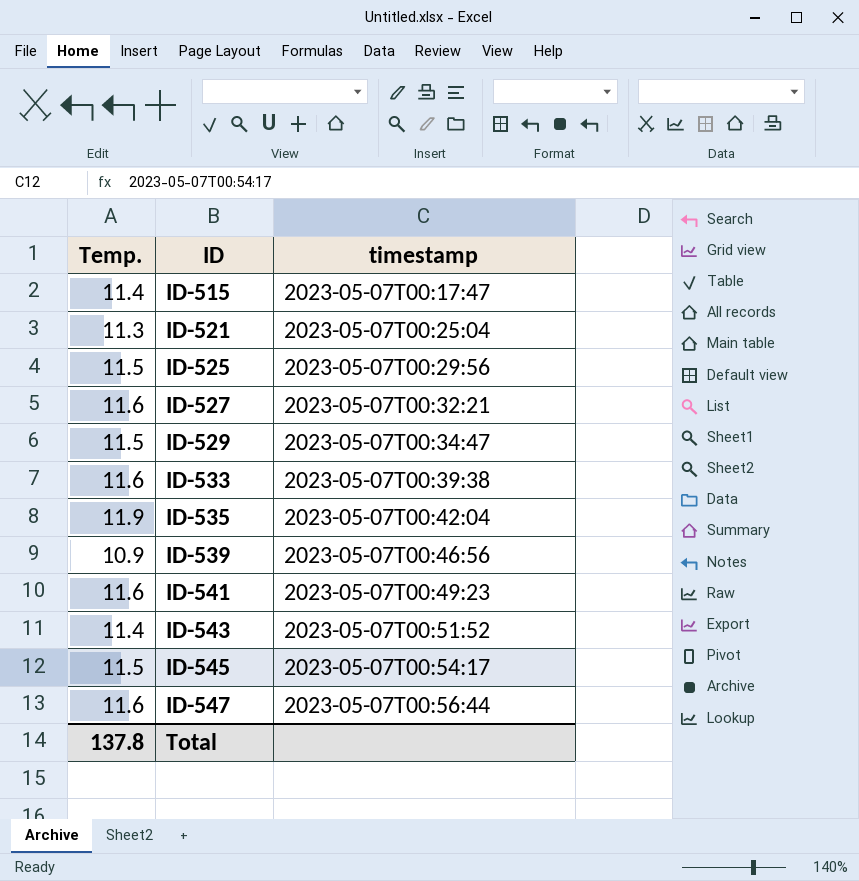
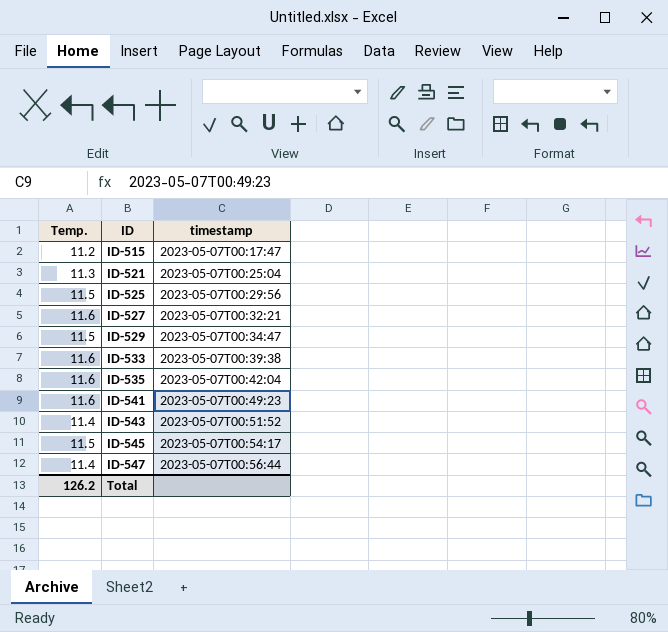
row ID-539: 10.9 | 2023-05-07T00:46:56 -> none
ID-515 | Temp.: 11.4 -> 11.2
ID-535 | Temp.: 11.9 -> 11.6
ID-547 | Temp.: 11.6 -> 11.4
Total | Temp.: 137.8 -> 126.2

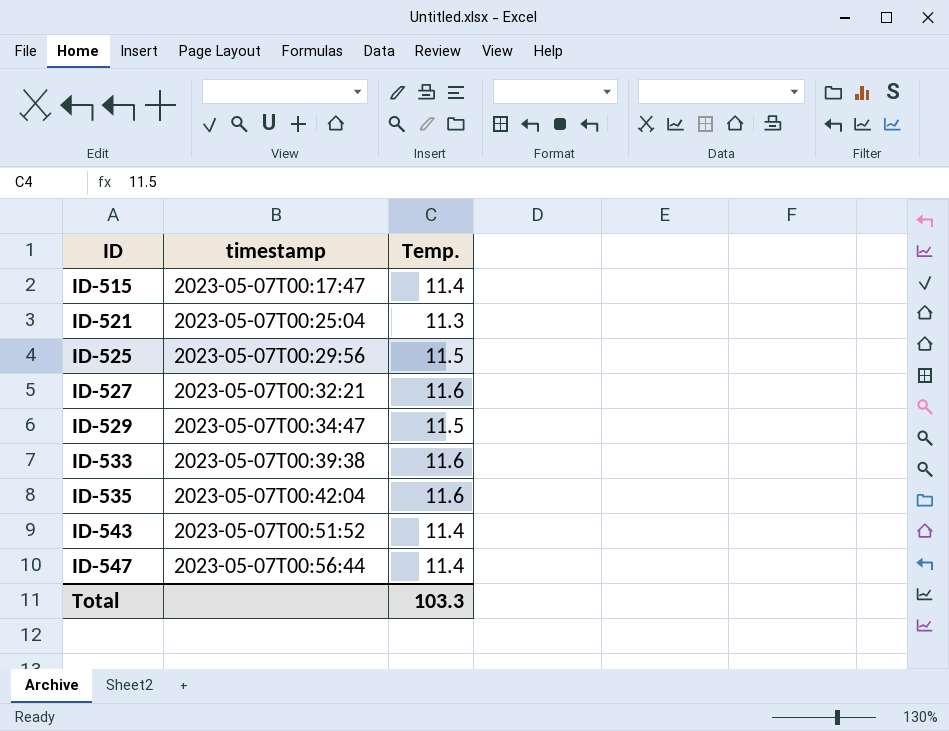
column Temp. | position: 1 -> 3
row ID-541: 11.6 | 2023-05-07T00:49:23 -> none
row ID-545: 11.5 | 2023-05-07T00:54:17 -> none
ID-515 | Temp.: 11.2 -> 11.4
Total | Temp.: 126.2 -> 103.3

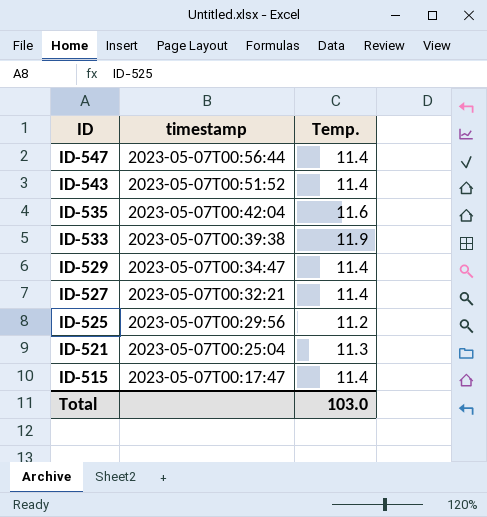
row order: ID ascending -> ID descending
ID-533 | Temp.: 11.6 -> 11.9
ID-529 | Temp.: 11.5 -> 11.4
ID-527 | Temp.: 11.6 -> 11.4
ID-525 | Temp.: 11.5 -> 11.2
Total | Temp.: 103.3 -> 103.0

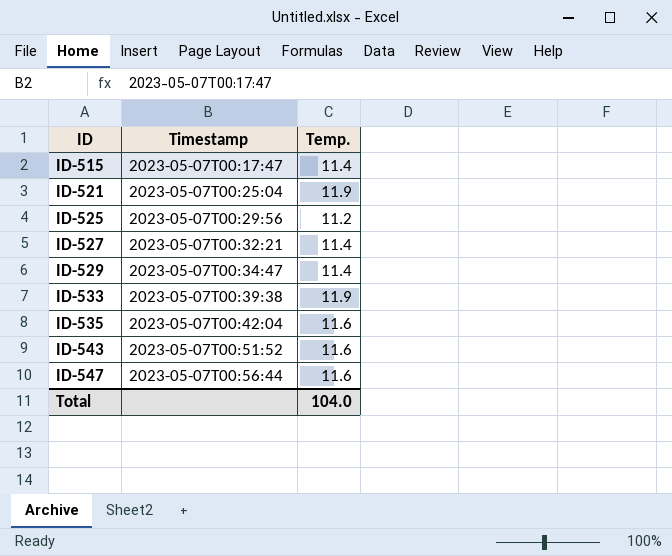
row order: ID descending -> ID ascending
column name: timestamp -> Timestamp
ID-521 | Temp.: 11.3 -> 11.9
ID-543 | Temp.: 11.4 -> 11.6
ID-547 | Temp.: 11.4 -> 11.6
Total | Temp.: 103.0 -> 104.0

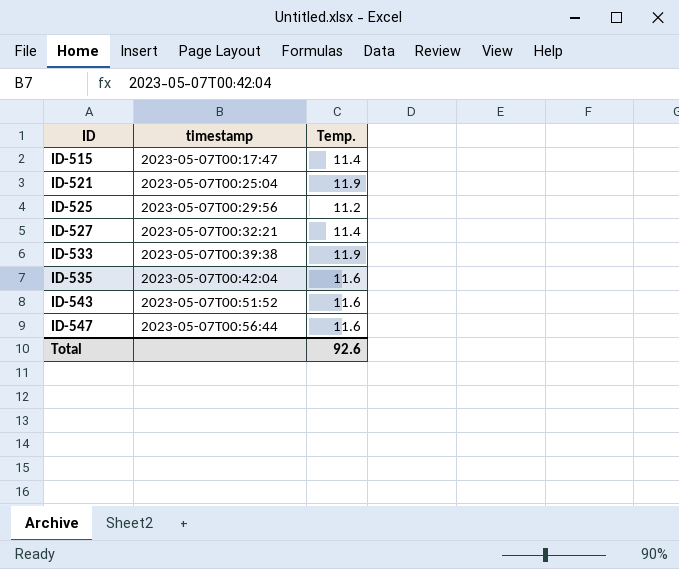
column name: Timestamp -> timestamp
row ID-529: 2023-05-07T00:34:47 | 11.4 -> none
Total | Temp.: 104.0 -> 92.6

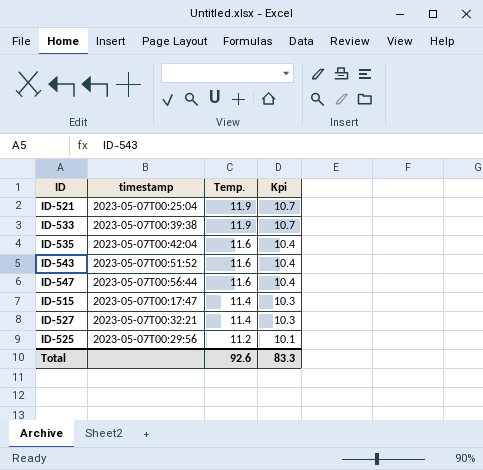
row order: ID ascending -> Temp. descending
column Kpi | formula: none -> [Temp.] * 0.9

